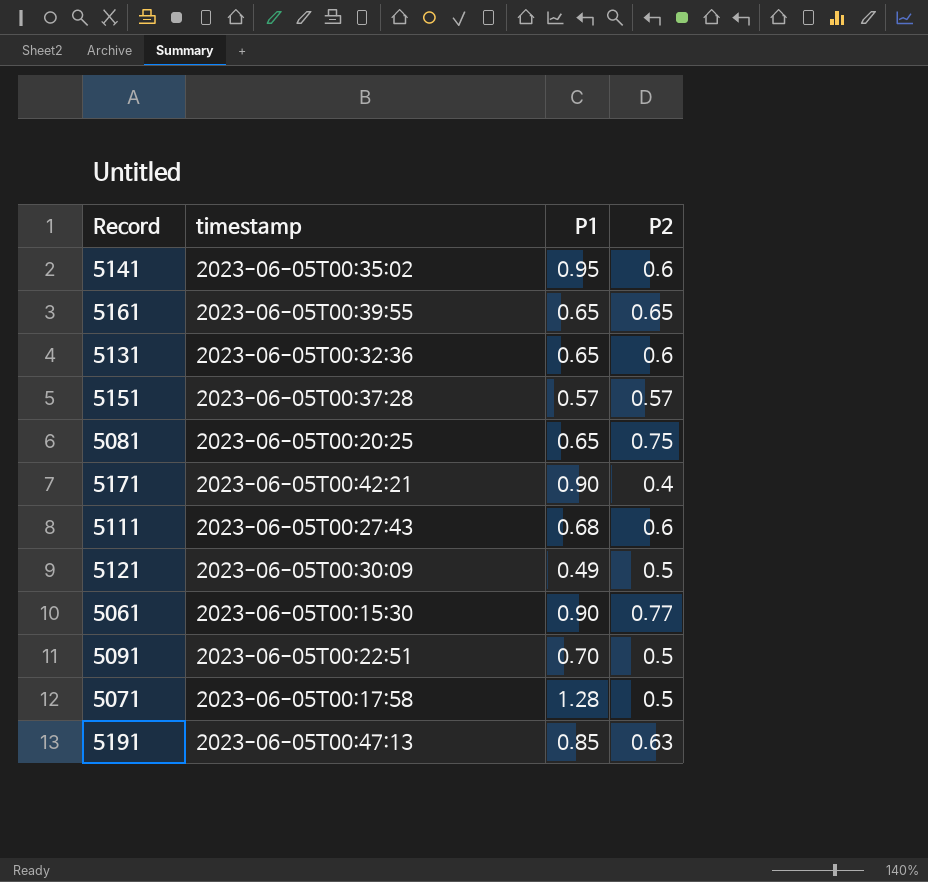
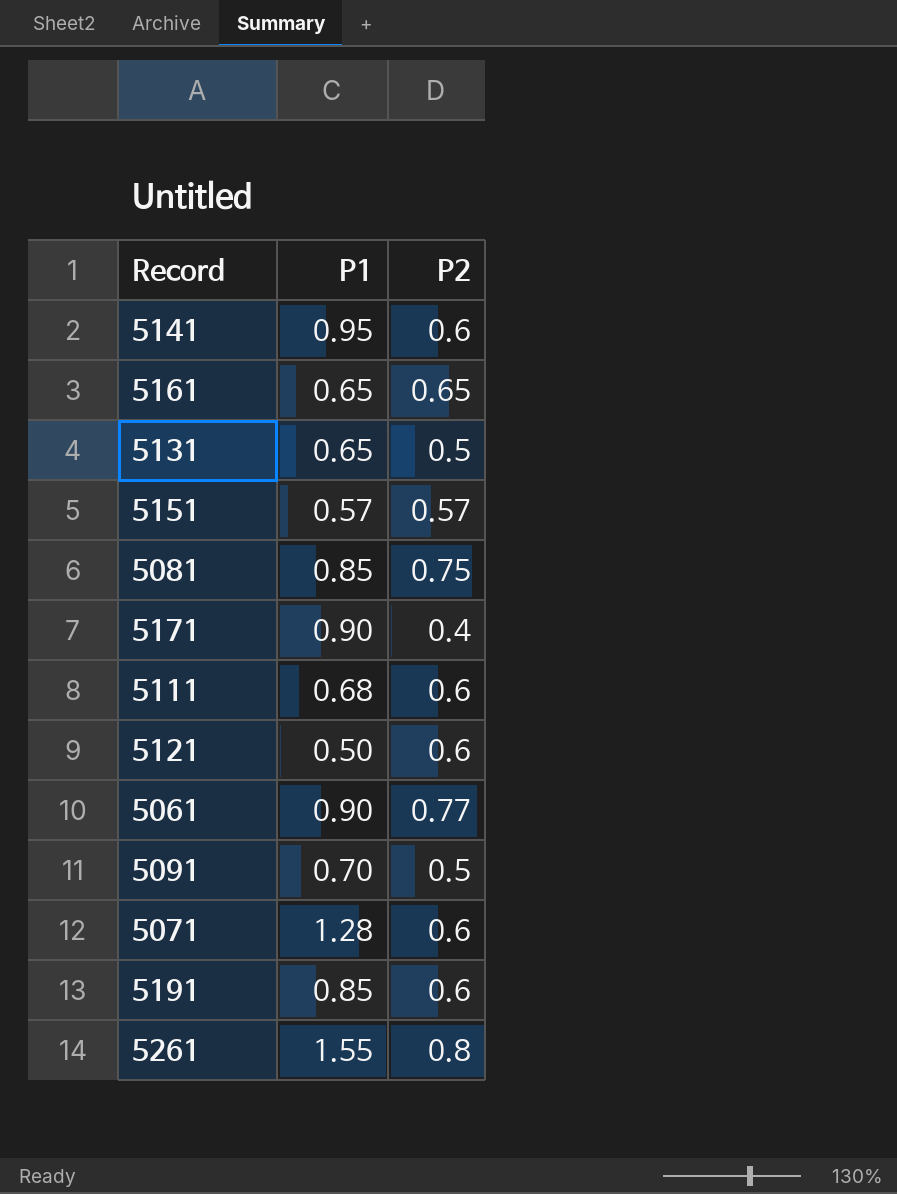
column timestamp | position: 2 -> none
5131 | P2: 0.6 -> 0.5
5081 | P1: 0.65 -> 0.85
5121 | P1: 0.49 -> 0.50
5121 | P2: 0.5 -> 0.6
5071 | P2: 0.5 -> 0.6
5191 | P2: 0.63 -> 0.6
row 5261: none -> 1.55 | 0.8

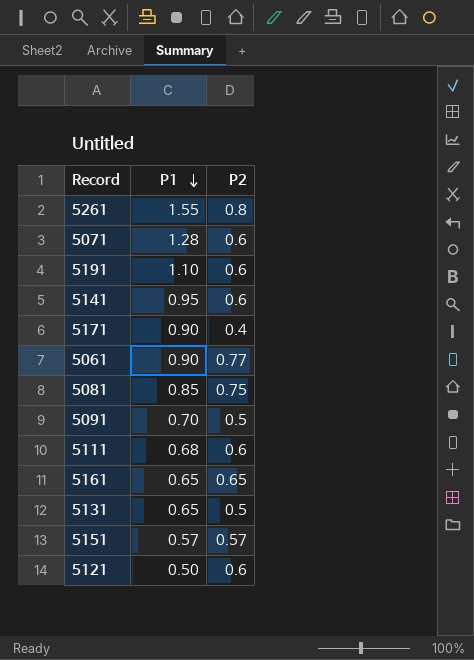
row order: none -> P1 descending
5191 | P1: 0.85 -> 1.10

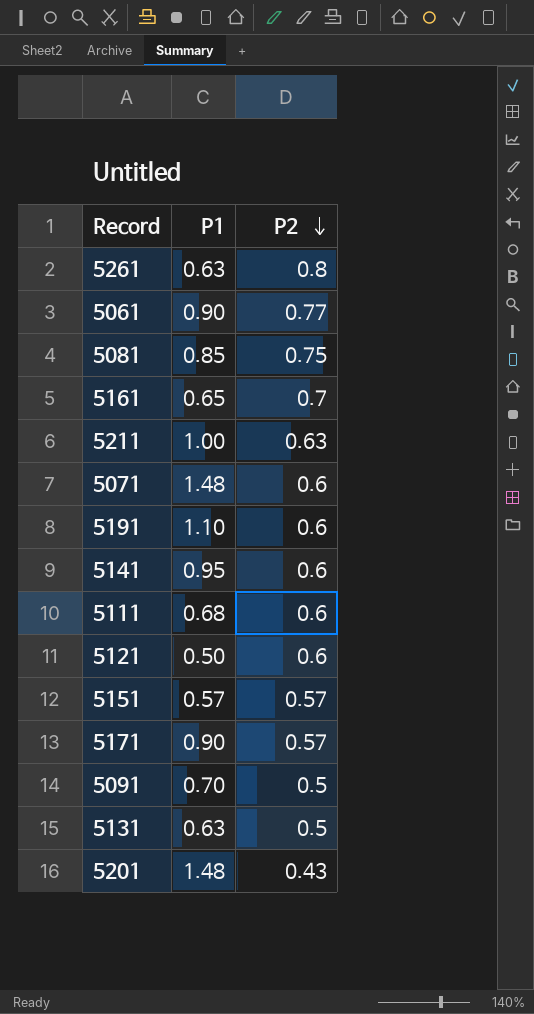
row order: P1 descending -> P2 descending
5261 | P1: 1.55 -> 0.63
5161 | P2: 0.65 -> 0.7
row 5211: none -> 1.00 | 0.63
5071 | P1: 1.28 -> 1.48
5171 | P2: 0.4 -> 0.57
5131 | P1: 0.65 -> 0.63
row 5201: none -> 1.48 | 0.43

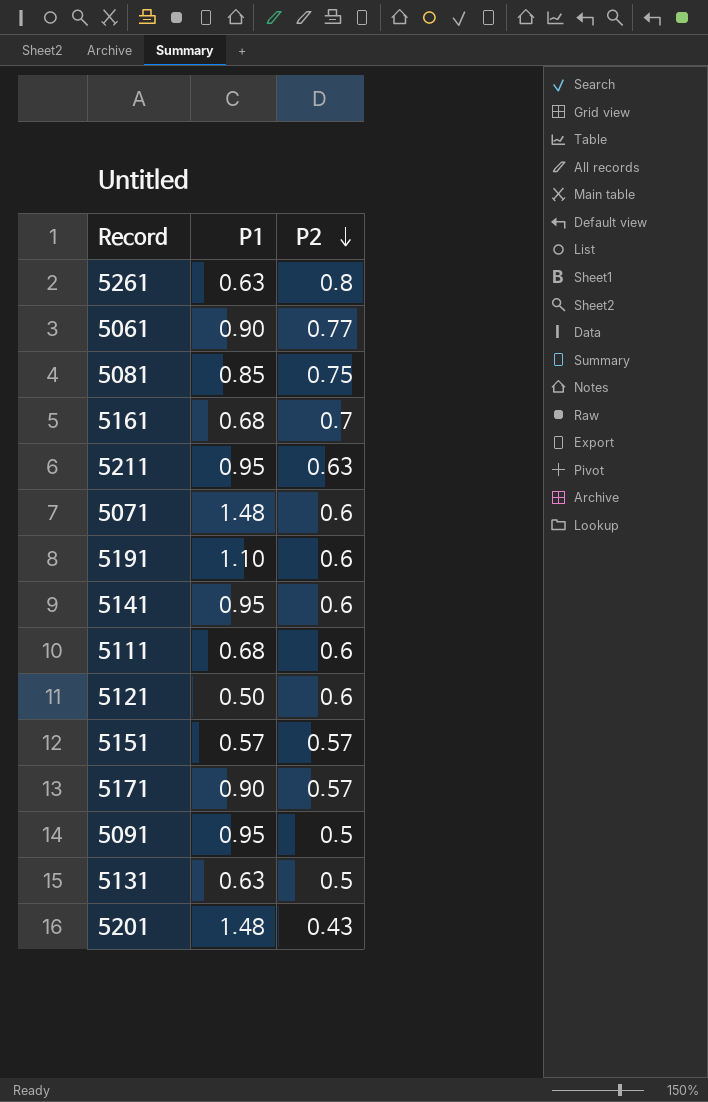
5161 | P1: 0.65 -> 0.68
5211 | P1: 1.00 -> 0.95
5091 | P1: 0.70 -> 0.95

